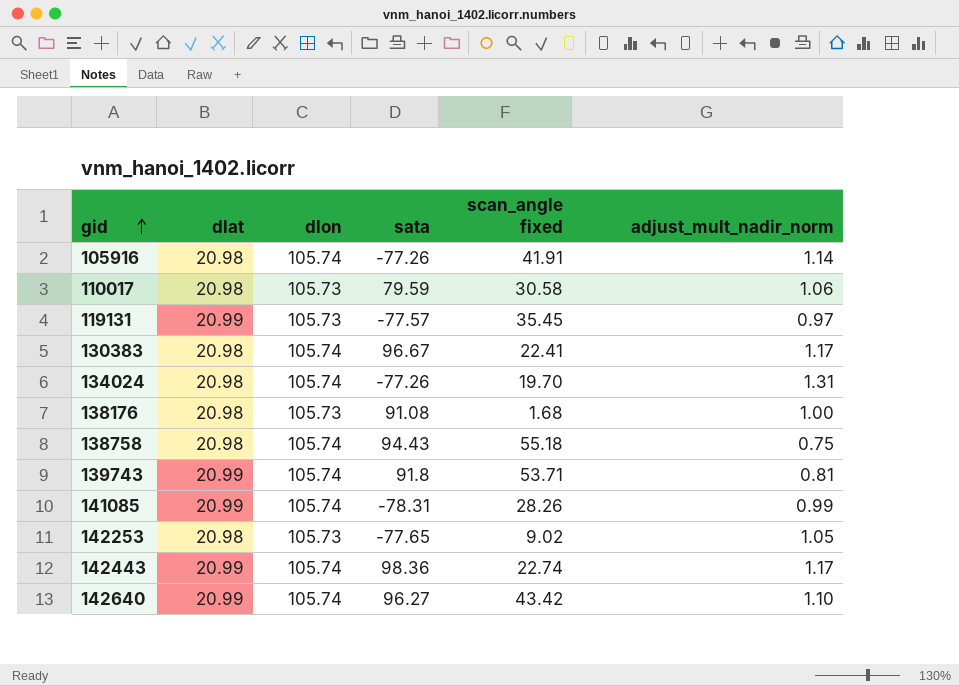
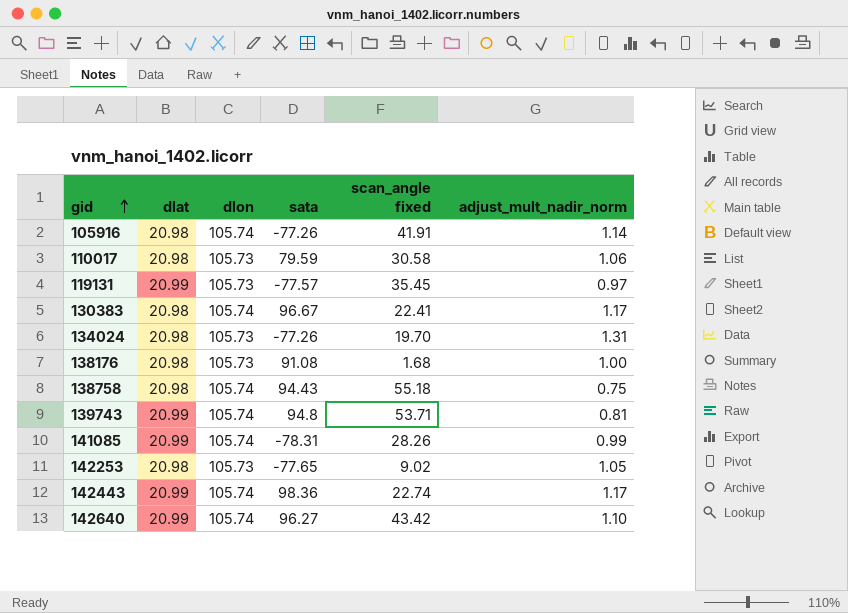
134024 | dlon: 105.74 -> 105.73
139743 | sata: 91.8 -> 94.8

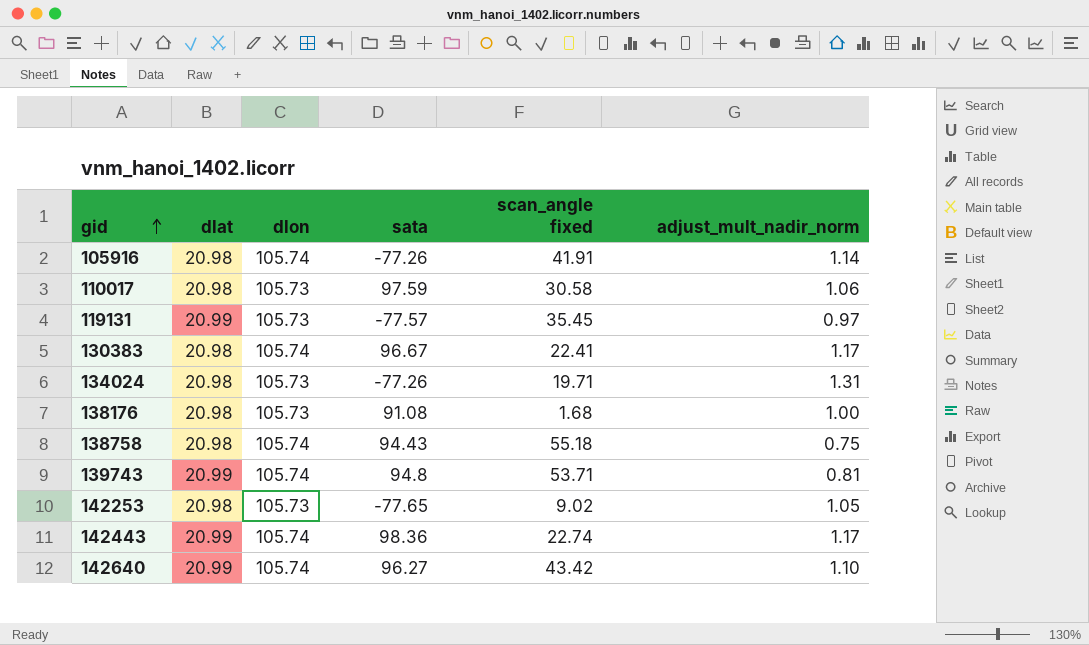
row 141085: 20.99 | 105.74 | -78.31 | 28.26 | 0.99 -> none
110017 | sata: 79.59 -> 97.59
134024 | scan_angle fixed: 19.70 -> 19.71

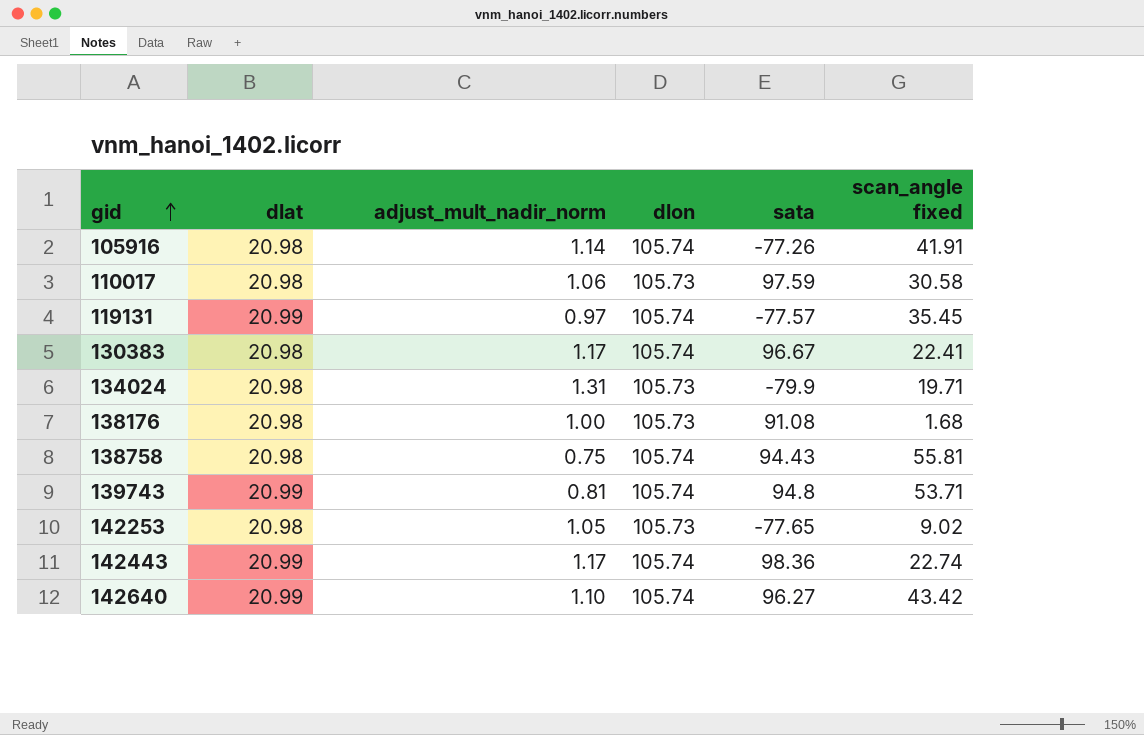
column adjust_mult_nadir_norm | position: 6 -> 3
119131 | dlon: 105.73 -> 105.74
134024 | sata: -77.26 -> -79.9
138758 | scan_angle fixed: 55.18 -> 55.81

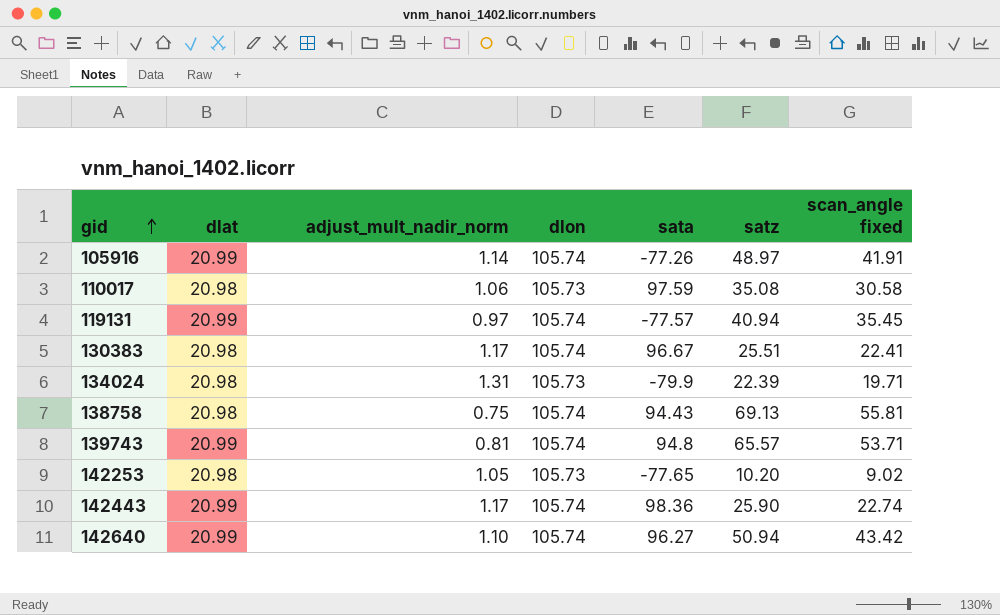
column satz | position: none -> 6
row 138176: 20.98 | 1.00 | 105.73 | 91.08 | 1.68 -> none
105916 | dlat: 20.98 -> 20.99

